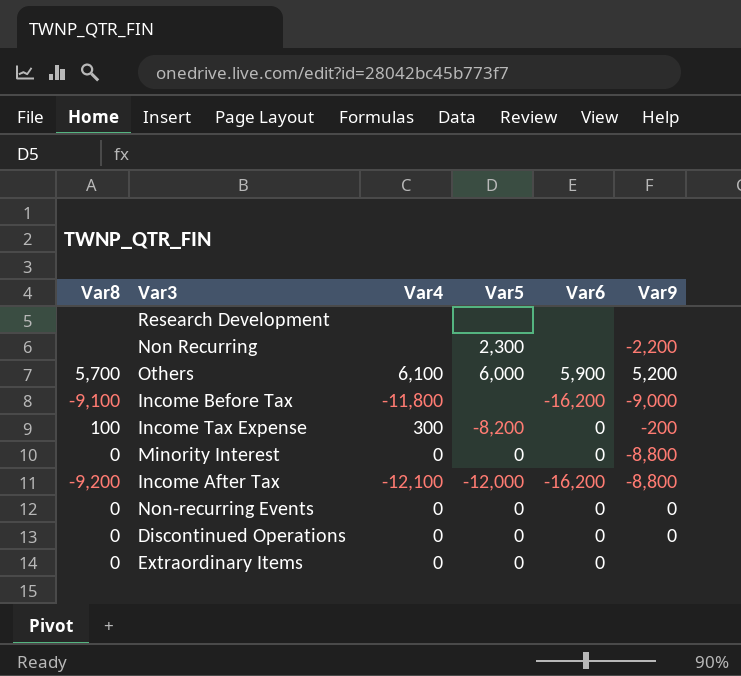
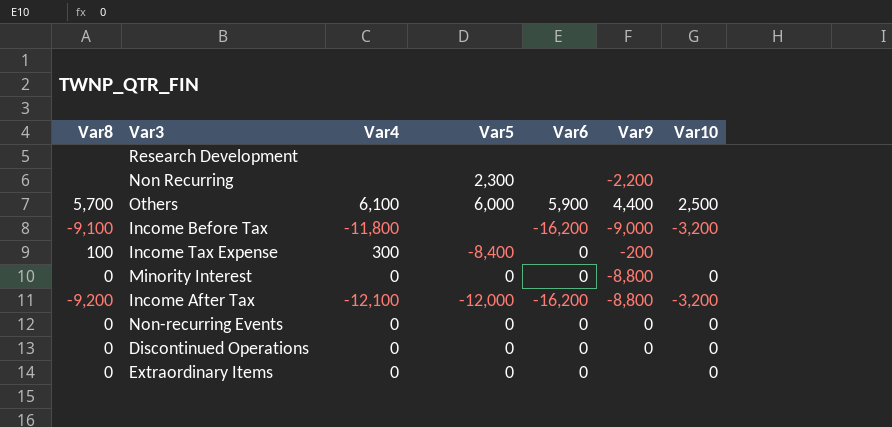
column Var10 | position: none -> 7
Others | Var9: 5,200 -> 4,400
Income Tax Expense | Var5: -8,200 -> -8,400

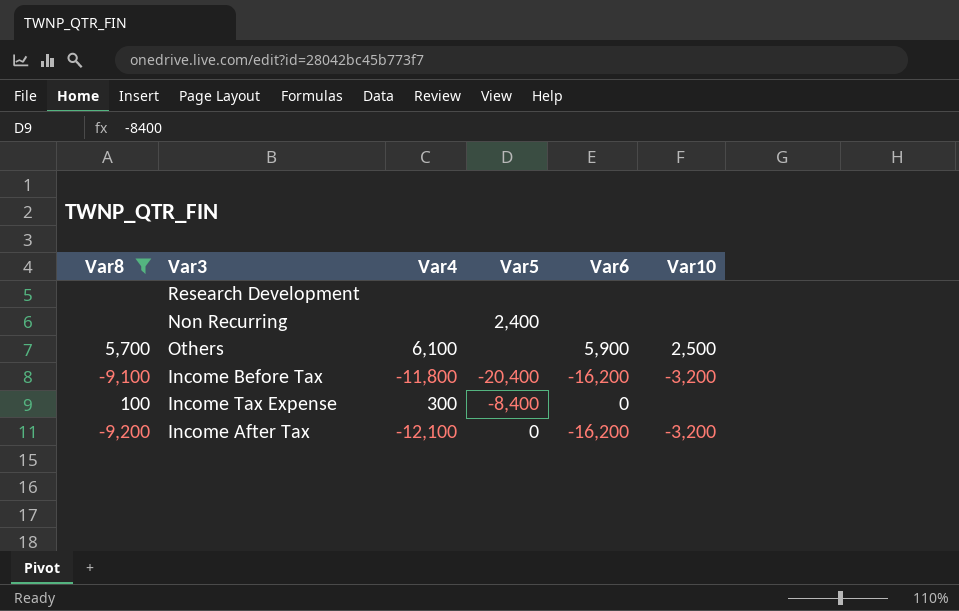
filter: none -> Var8 != 0
column Var9 | position: 6 -> none
Non Recurring | Var5: 2,300 -> 2,400
Others | Var5: 6,000 -> none
Income Before Tax | Var5: none -> -20,400
Income After Tax | Var5: -12,000 -> 0

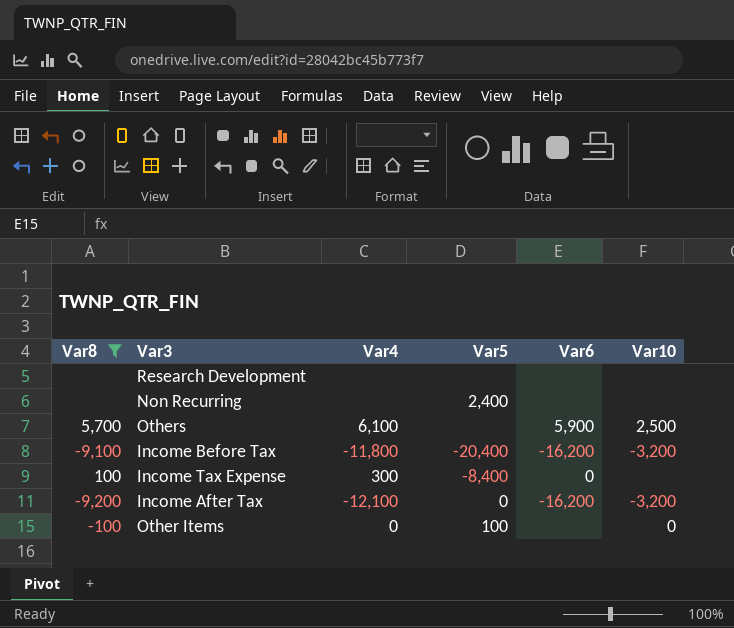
row Other Items: none -> -100 | 0 | 100 | none | 0

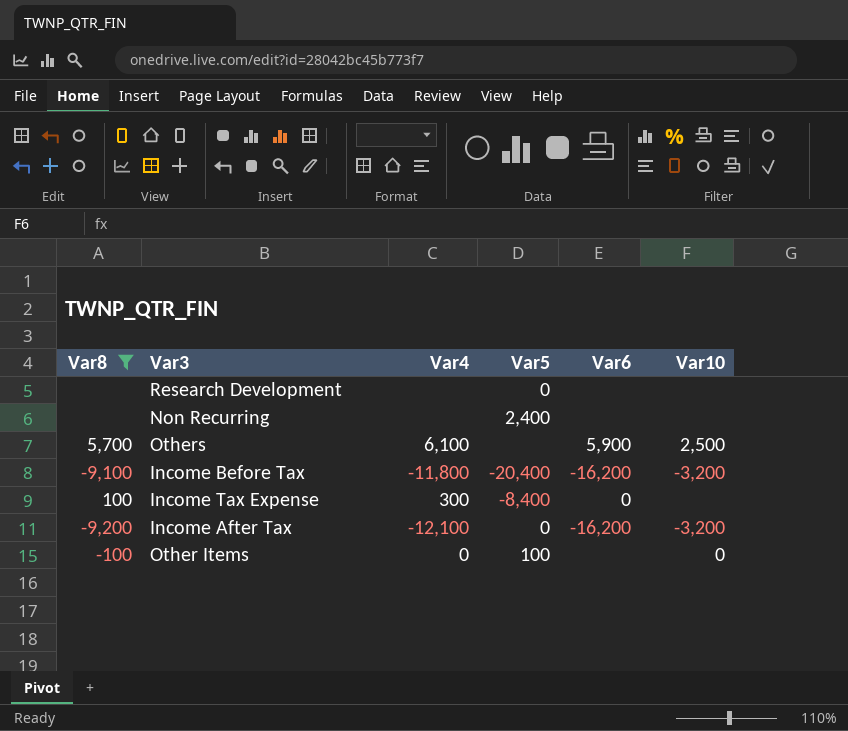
Research Development | Var5: none -> 0

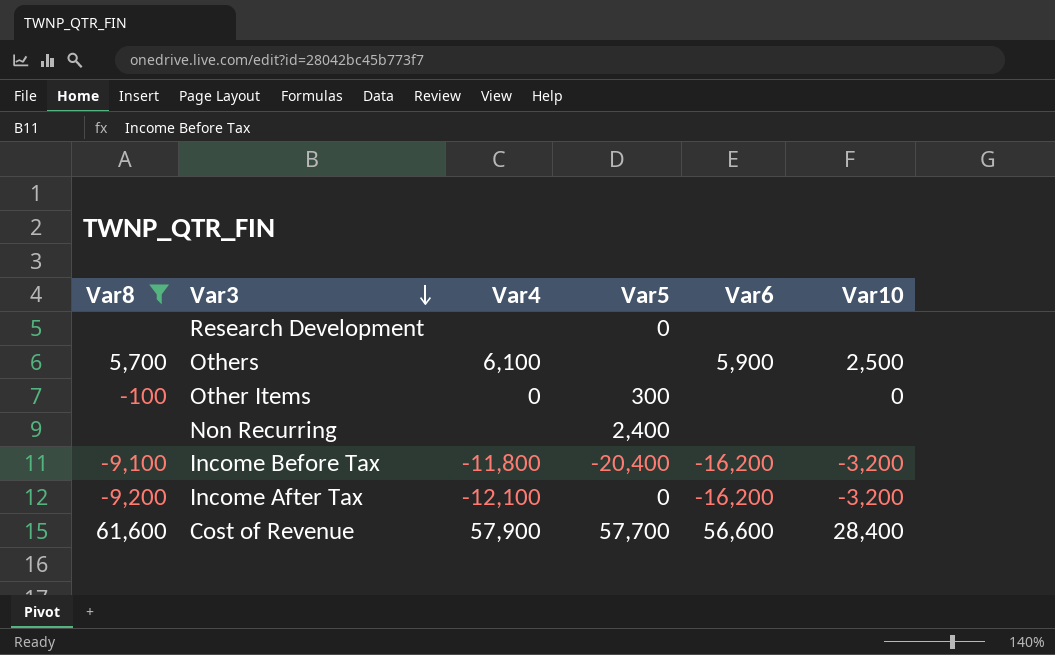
row order: none -> Var3 descending
row Income Tax Expense: 100 | 300 | -8,400 | 0 | none -> none
Other Items | Var5: 100 -> 300
row Cost of Revenue: none -> 61,600 | 57,900 | 57,700 | 56,600 | 28,400

